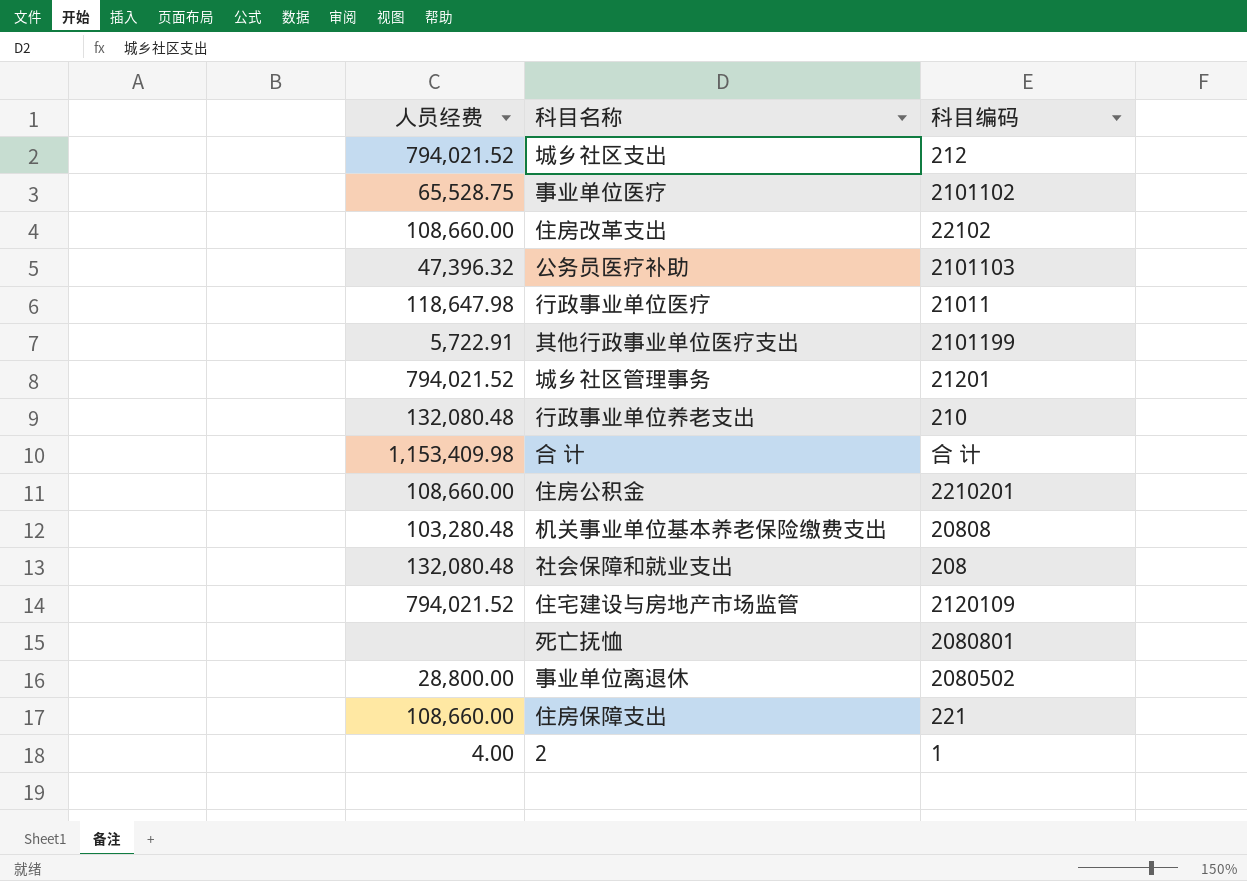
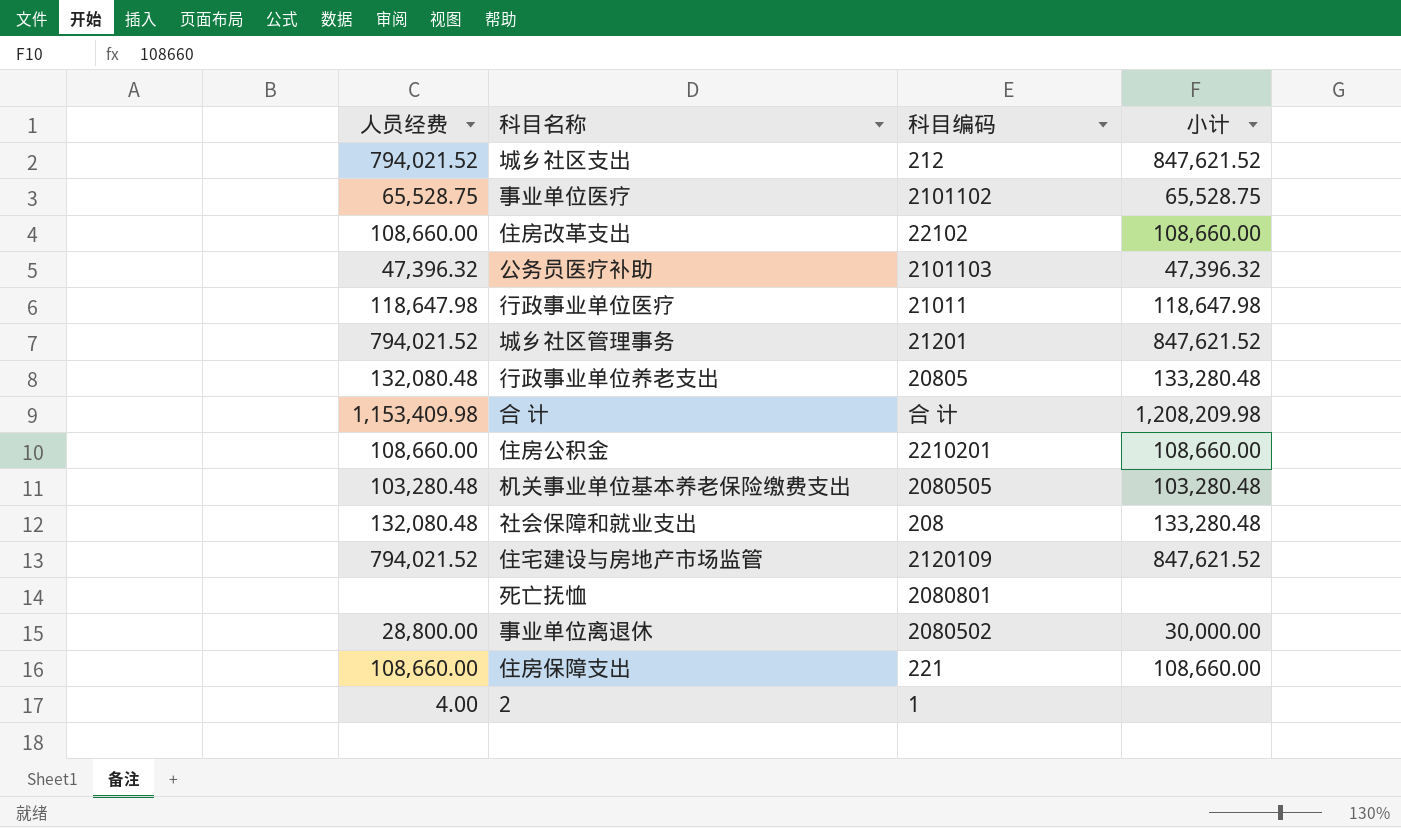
column 小计 | position: none -> 4
row 其他行政事业单位医疗支出: 5,722.91 | 2101199 -> none
行政事业单位养老支出 | 科目编码: 210 -> 20805
机关事业单位基本养老保险缴费支出 | 科目编码: 20808 -> 2080505

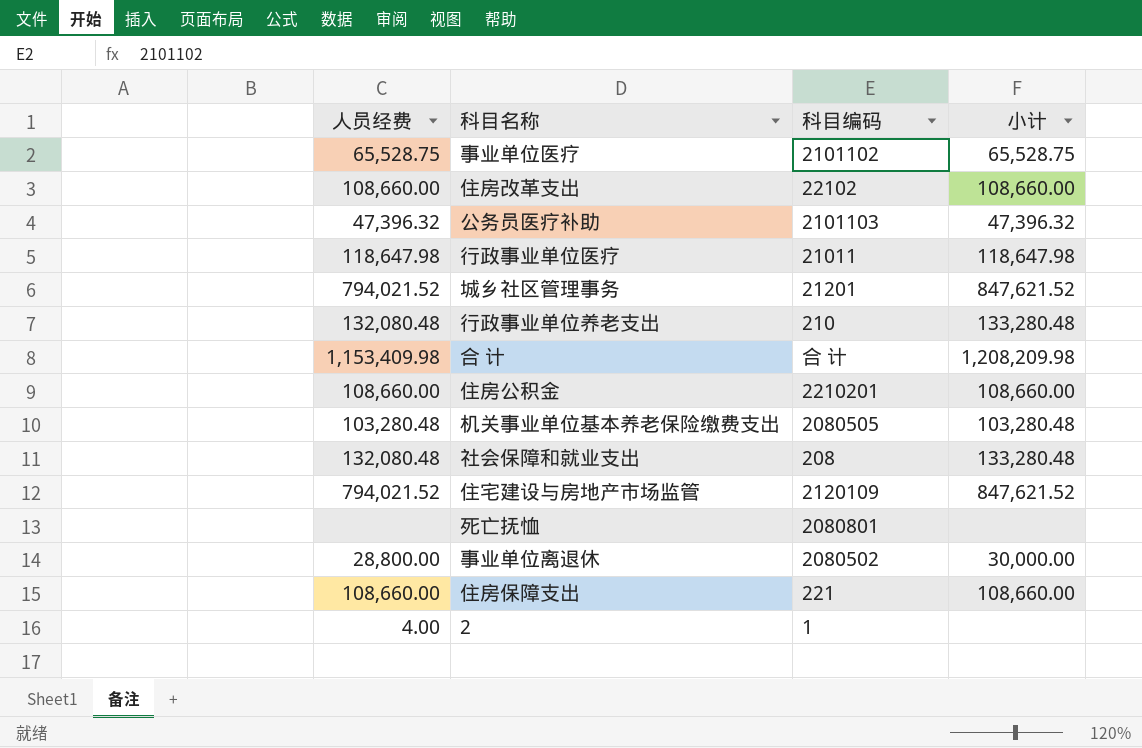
row 城乡社区支出: 794,021.52 | 212 | 847,621.52 -> none
行政事业单位养老支出 | 科目编码: 20805 -> 210

